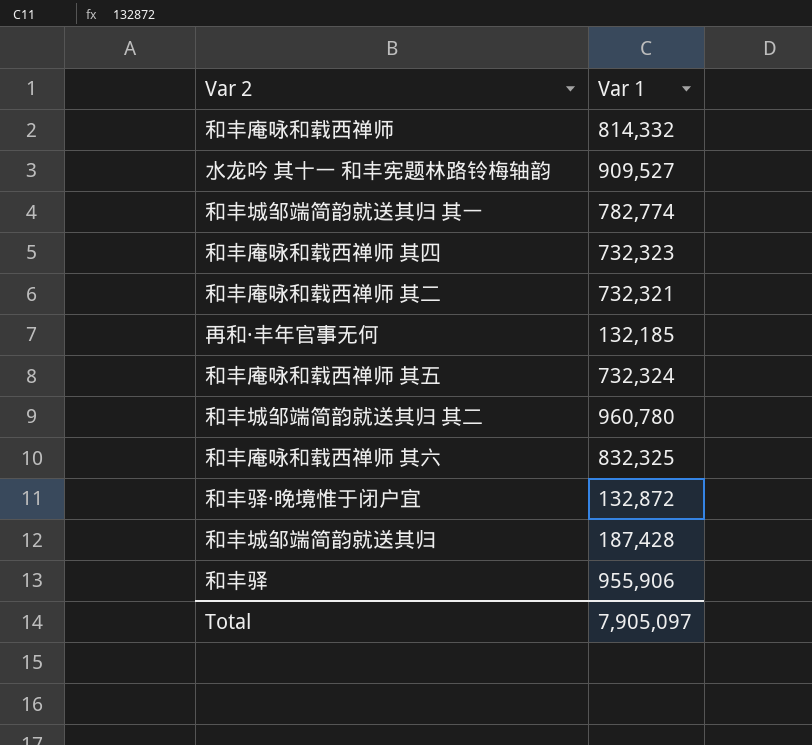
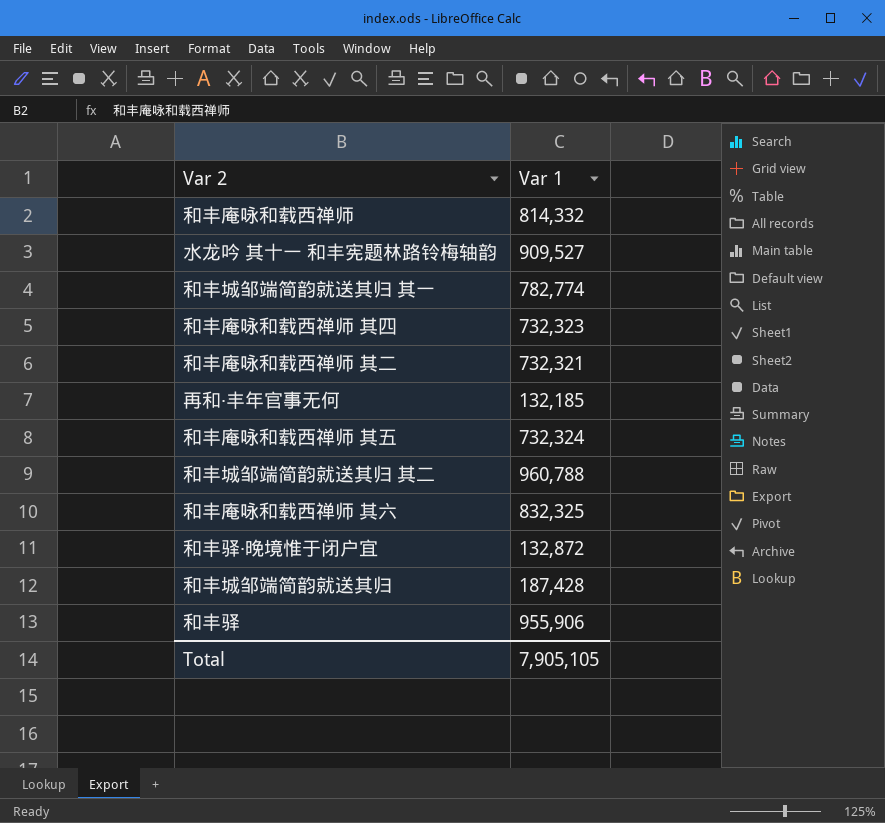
和丰城邹端简韵就送其归 其二 | Var 1: 960,780 -> 960,788
Total | Var 1: 7,905,097 -> 7,905,105

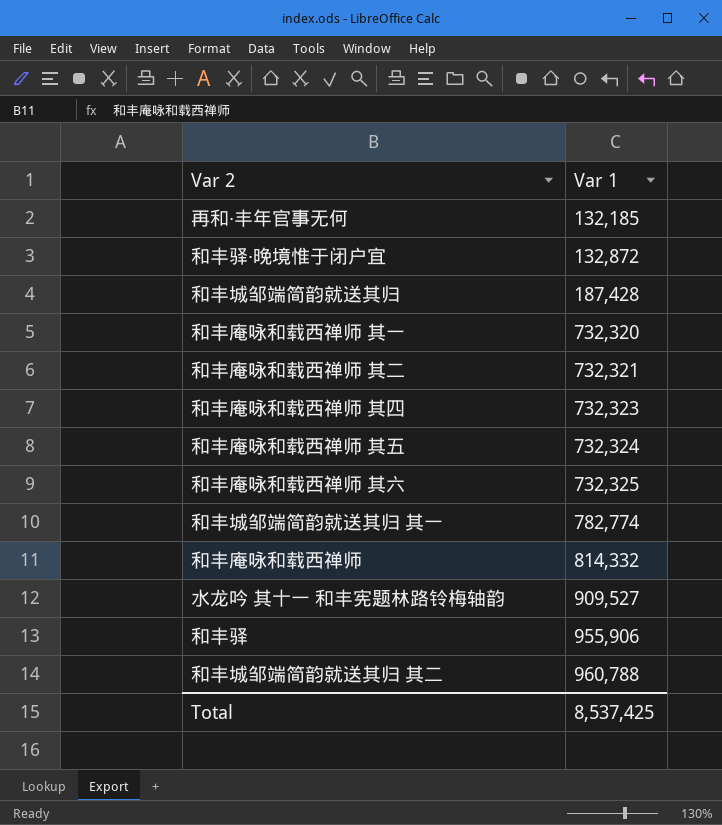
row order: none -> Var 1 ascending
row 和丰庵咏和载西禅师 其一: none -> 732,320
和丰庵咏和载西禅师 其六 | Var 1: 832,325 -> 732,325
Total | Var 1: 7,905,105 -> 8,537,425

